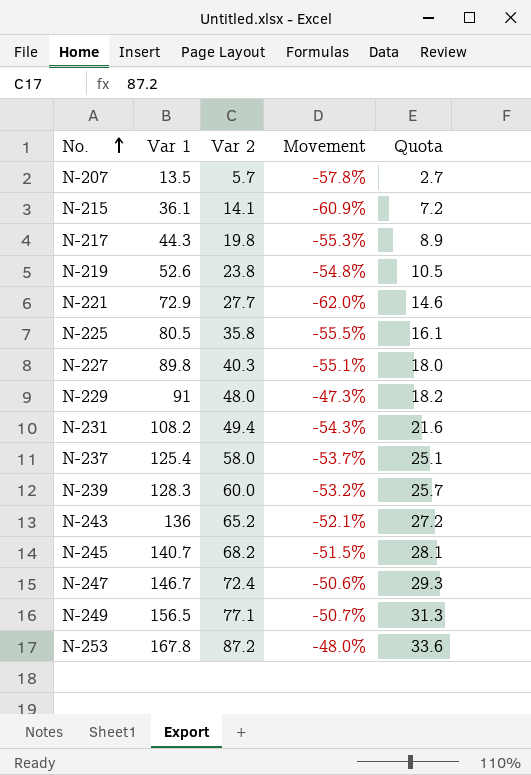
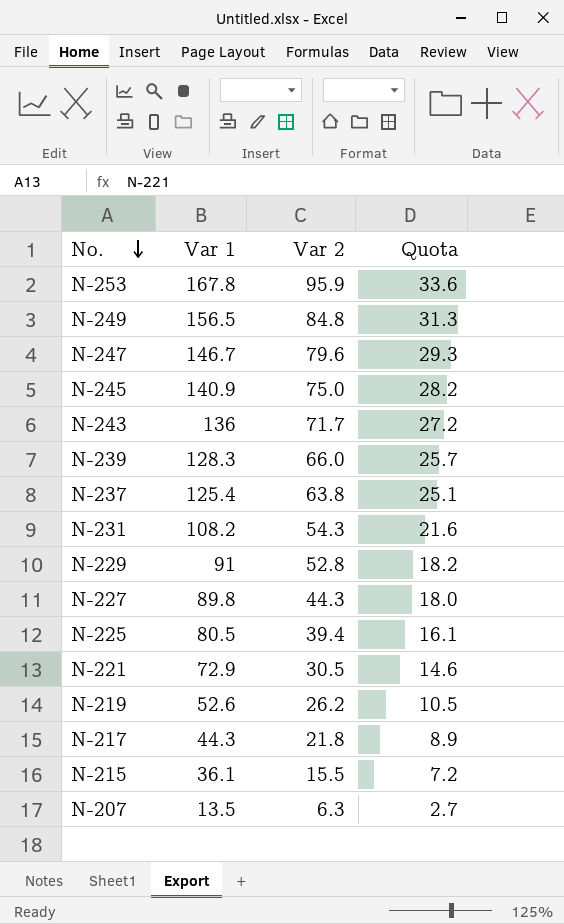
row order: No. ascending -> No. descending
column Movement | formula: ([Var 2] - [Var 1]) / [Var 1] -> none
N-253 | Var 2: 87.2 -> 95.9
N-249 | Var 2: 77.1 -> 84.8
N-247 | Var 2: 72.4 -> 79.6
N-245 | Var 1: 140.7 -> 140.9
N-245 | Var 2: 68.2 -> 75.0
N-245 | Quota: 28.1 -> 28.2
N-243 | Var 2: 65.2 -> 71.7
N-239 | Var 2: 60.0 -> 66.0
N-237 | Var 2: 58.0 -> 63.8
N-231 | Var 2: 49.4 -> 54.3
N-229 | Var 2: 48.0 -> 52.8
N-227 | Var 2: 40.3 -> 44.3
N-225 | Var 2: 35.8 -> 39.4
N-221 | Var 2: 27.7 -> 30.5
N-219 | Var 2: 23.8 -> 26.2
N-217 | Var 2: 19.8 -> 21.8
N-215 | Var 2: 14.1 -> 15.5
N-207 | Var 2: 5.7 -> 6.3

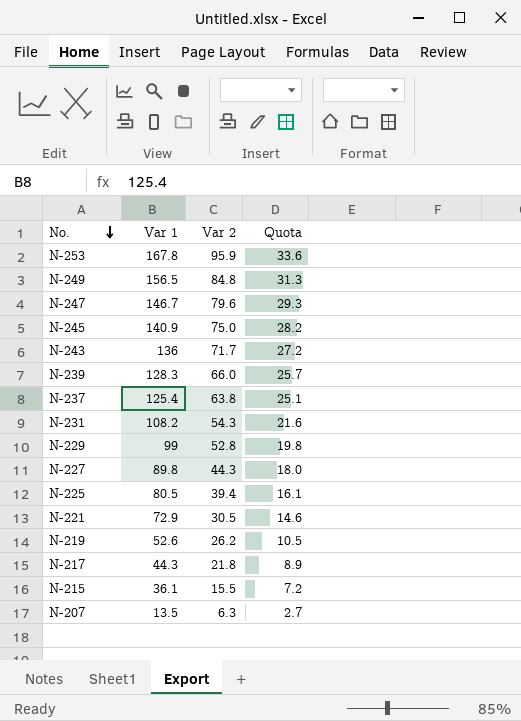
N-229 | Var 1: 91 -> 99
N-229 | Quota: 18.2 -> 19.8

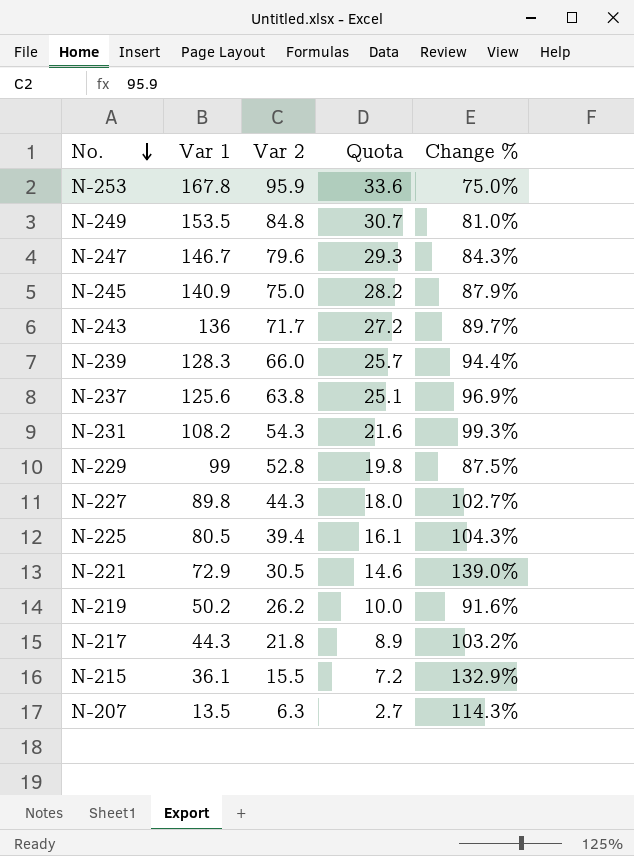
column Change % | formula: none -> ([Var 1] - [Var 2]) / [Var 2]
N-249 | Var 1: 156.5 -> 153.5
N-249 | Quota: 31.3 -> 30.7
N-237 | Var 1: 125.4 -> 125.6
N-219 | Var 1: 52.6 -> 50.2
N-219 | Quota: 10.5 -> 10.0

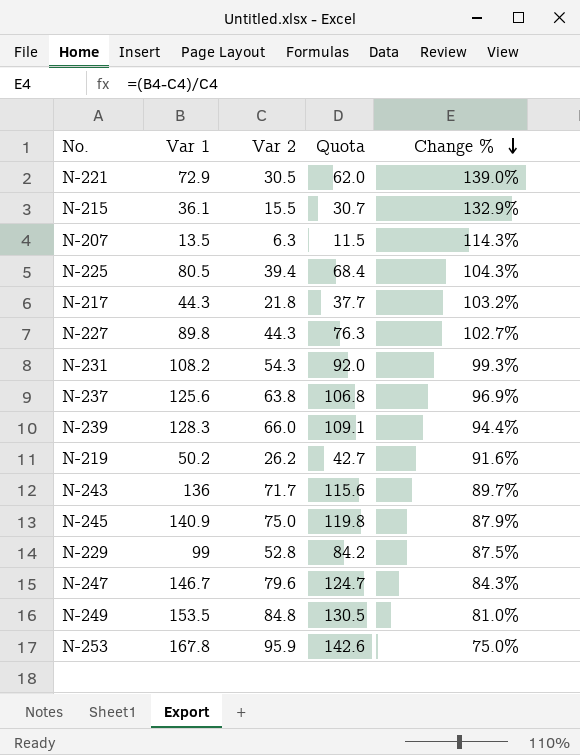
row order: No. descending -> Change % descending
column Quota | formula: [Var 1] * 0.2 -> [Var 1] * 0.85

